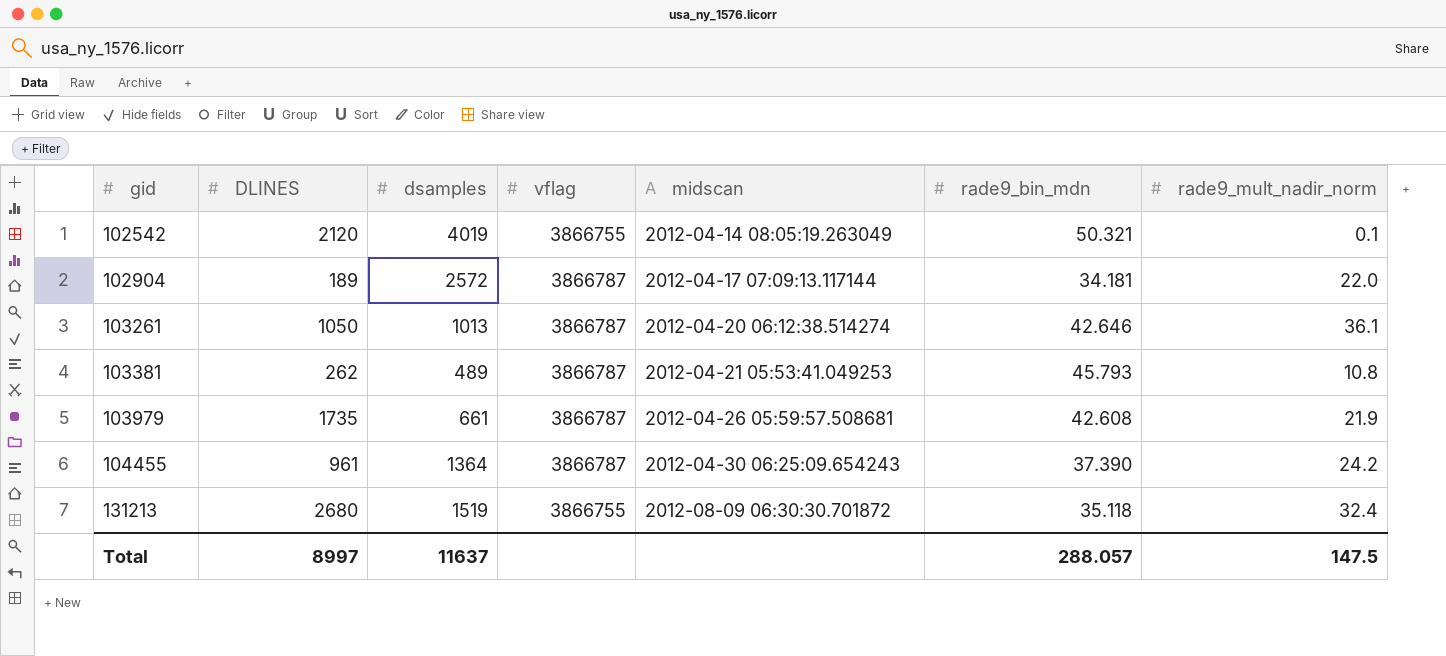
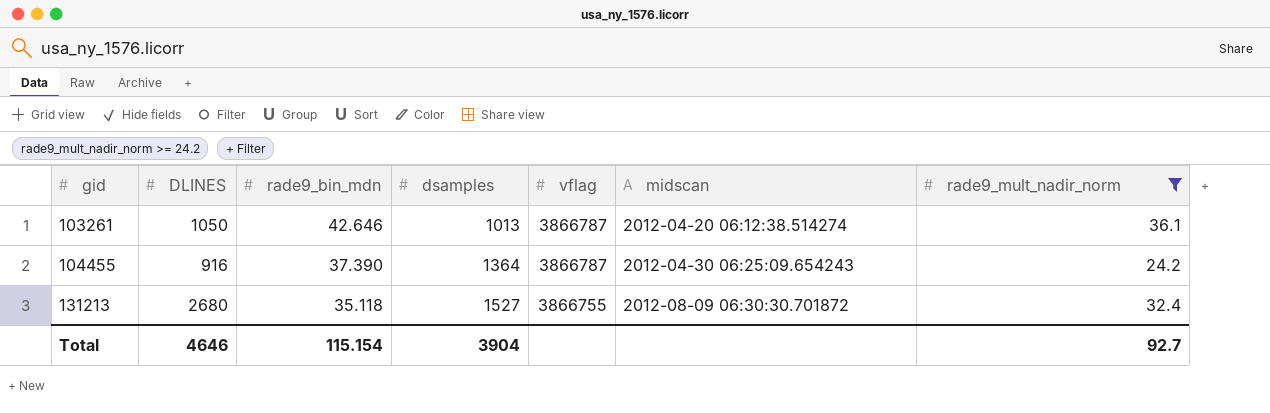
filter: none -> rade9_mult_nadir_norm >= 24.2
column rade9_bin_mdn | position: 6 -> 3
104455 | DLINES: 961 -> 916
131213 | dsamples: 1519 -> 1527
Total | DLINES: 8997 -> 4646
Total | rade9_bin_mdn: 288.057 -> 115.154
Total | dsamples: 11637 -> 3904
Total | rade9_mult_nadir_norm: 147.5 -> 92.7

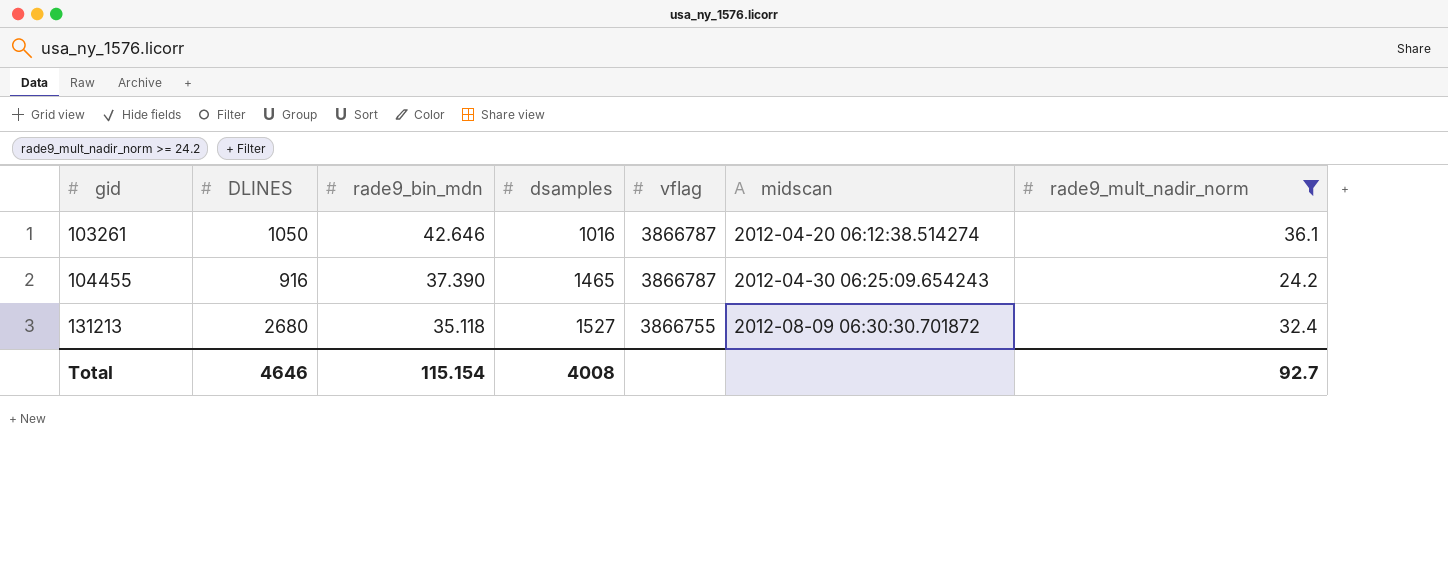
103261 | dsamples: 1013 -> 1016
104455 | dsamples: 1364 -> 1465
Total | dsamples: 3904 -> 4008

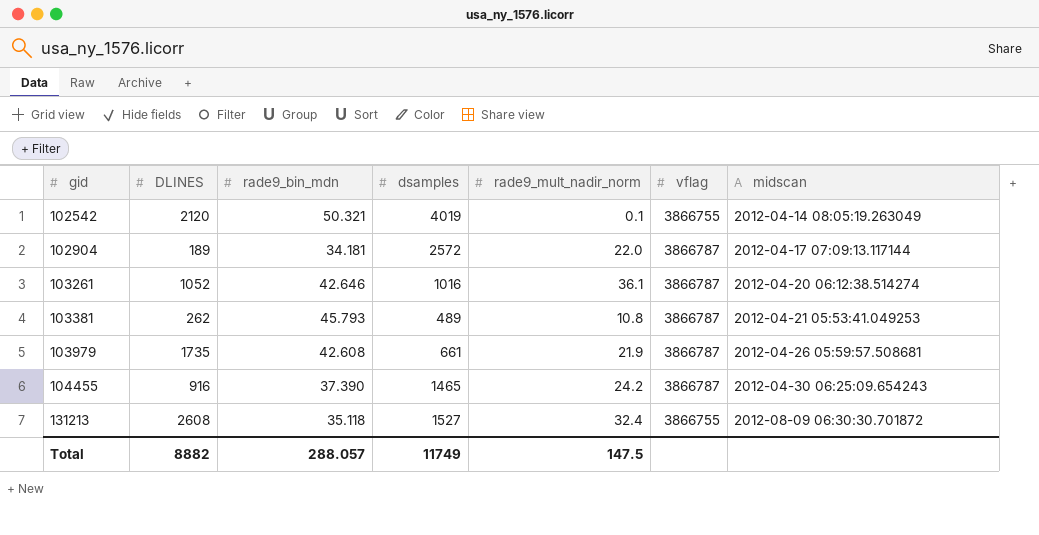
filter: rade9_mult_nadir_norm >= 24.2 -> none
column rade9_mult_nadir_norm | position: 7 -> 5
103261 | DLINES: 1050 -> 1052
131213 | DLINES: 2680 -> 2608
Total | DLINES: 4646 -> 8882
Total | rade9_bin_mdn: 115.154 -> 288.057
Total | dsamples: 4008 -> 11749
Total | rade9_mult_nadir_norm: 92.7 -> 147.5

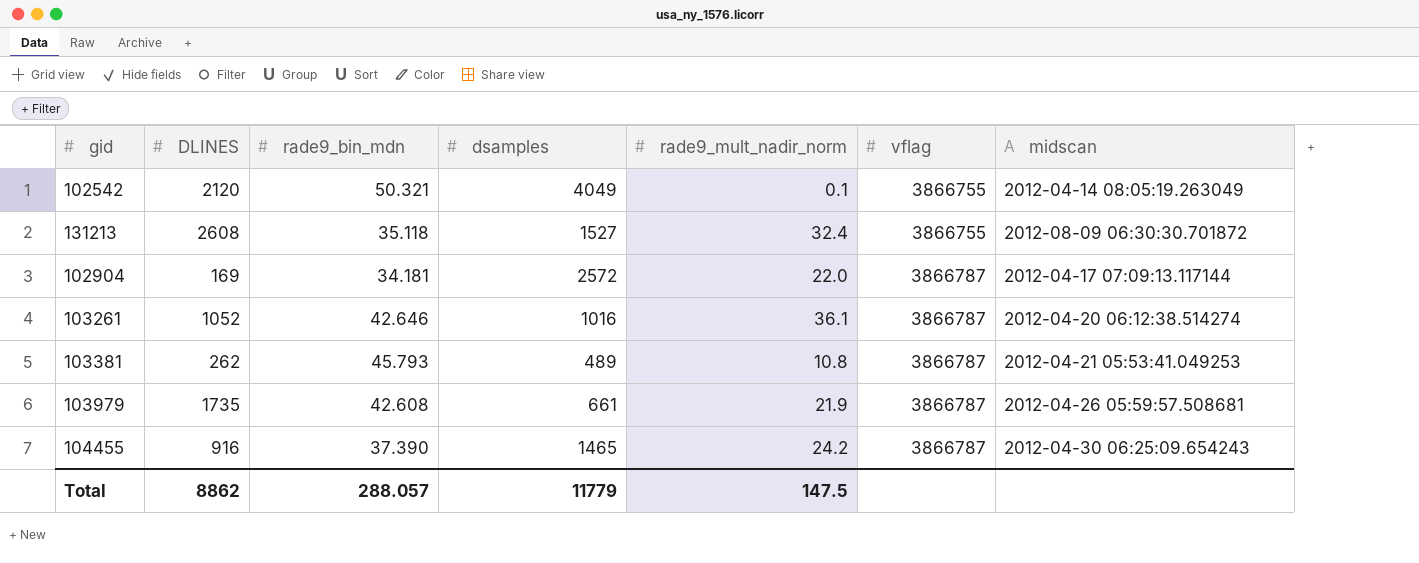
row order: gid ascending -> vflag ascending
102542 | dsamples: 4019 -> 4049
102904 | DLINES: 189 -> 169
Total | DLINES: 8882 -> 8862
Total | dsamples: 11749 -> 11779

